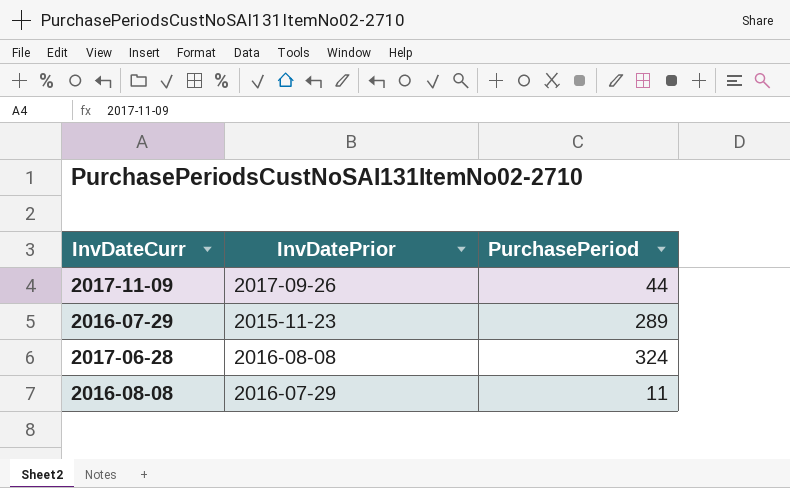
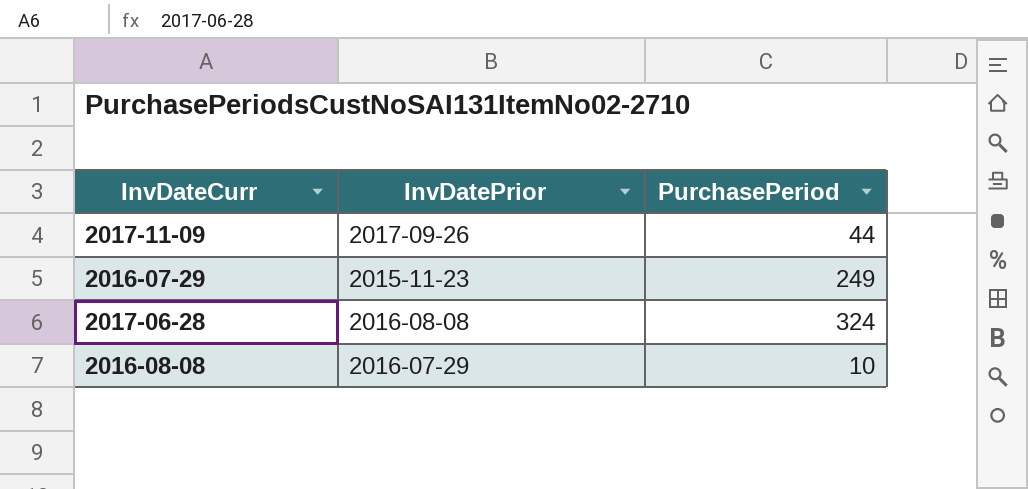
2016-07-29 | PurchasePeriod: 289 -> 249
2016-08-08 | PurchasePeriod: 11 -> 10

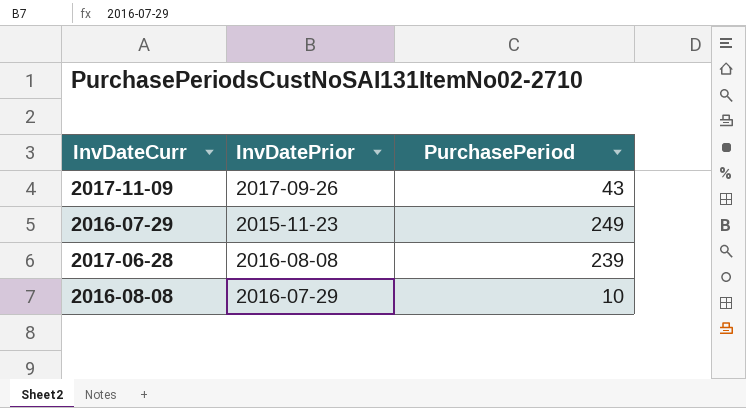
2017-11-09 | PurchasePeriod: 44 -> 43
2017-06-28 | PurchasePeriod: 324 -> 239

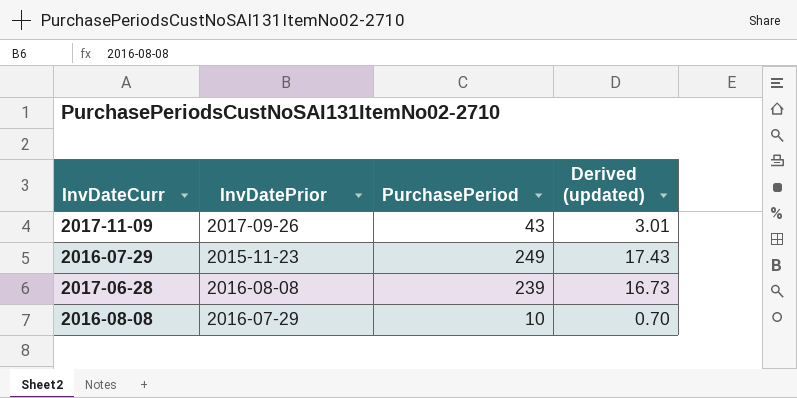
column Derived (updated) | formula: none -> [PurchasePeriod] * 0.07

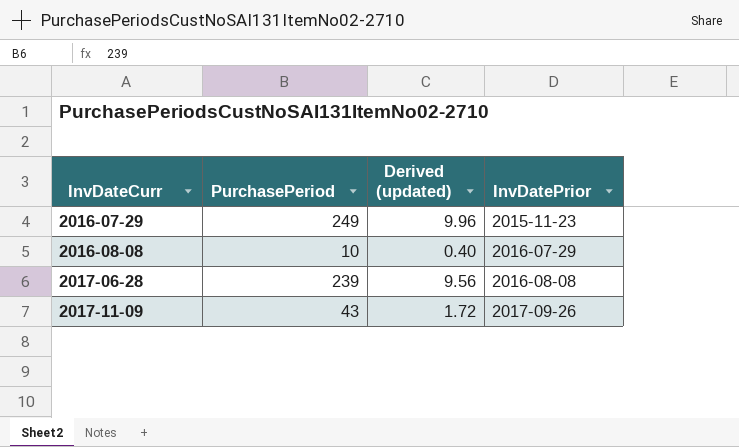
row order: none -> InvDateCurr ascending
column Derived (updated) | formula: [PurchasePeriod] * 0.07 -> [PurchasePeriod] * 0.04
column InvDatePrior | position: 2 -> 4

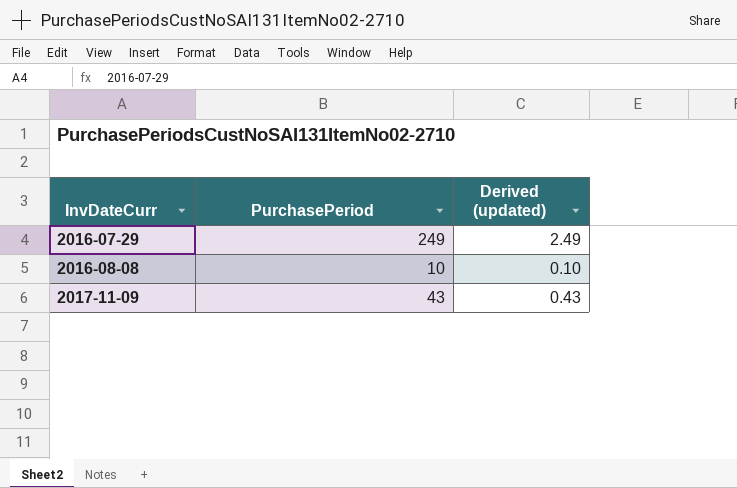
column InvDatePrior | position: 4 -> none
column Derived (updated) | formula: [PurchasePeriod] * 0.04 -> [PurchasePeriod] * 0.01
row 2017-06-28: 239 | 9.56 | 2016-08-08 -> none

